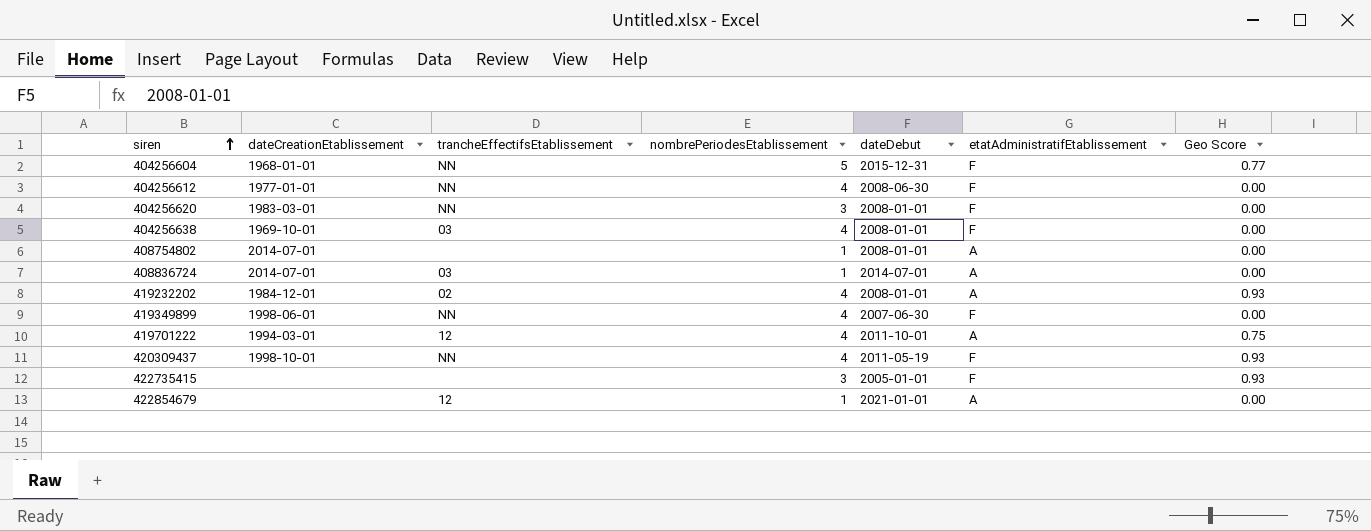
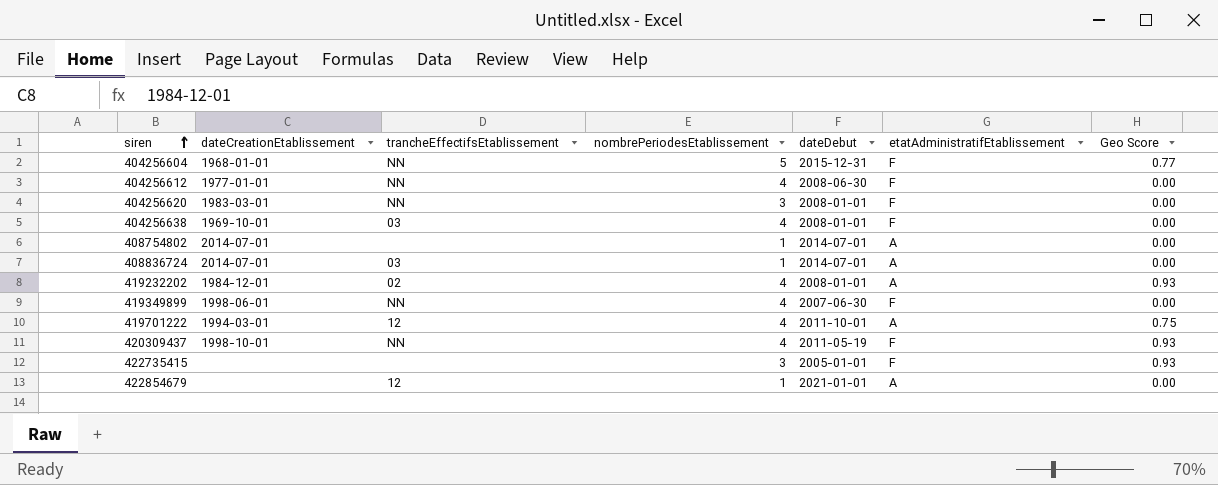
408754802 | dateDebut: 2008-01-01 -> 2014-07-01

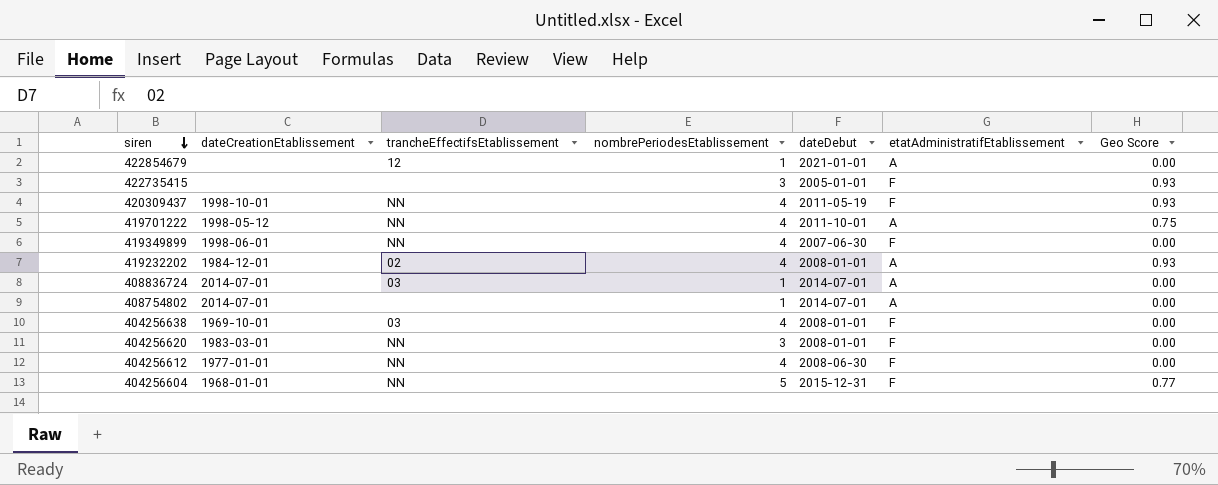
row order: siren ascending -> siren descending
419701222 | dateCreationEtablissement: 1994-03-01 -> 1998-05-12
419701222 | trancheEffectifsEtablissement: 12 -> NN

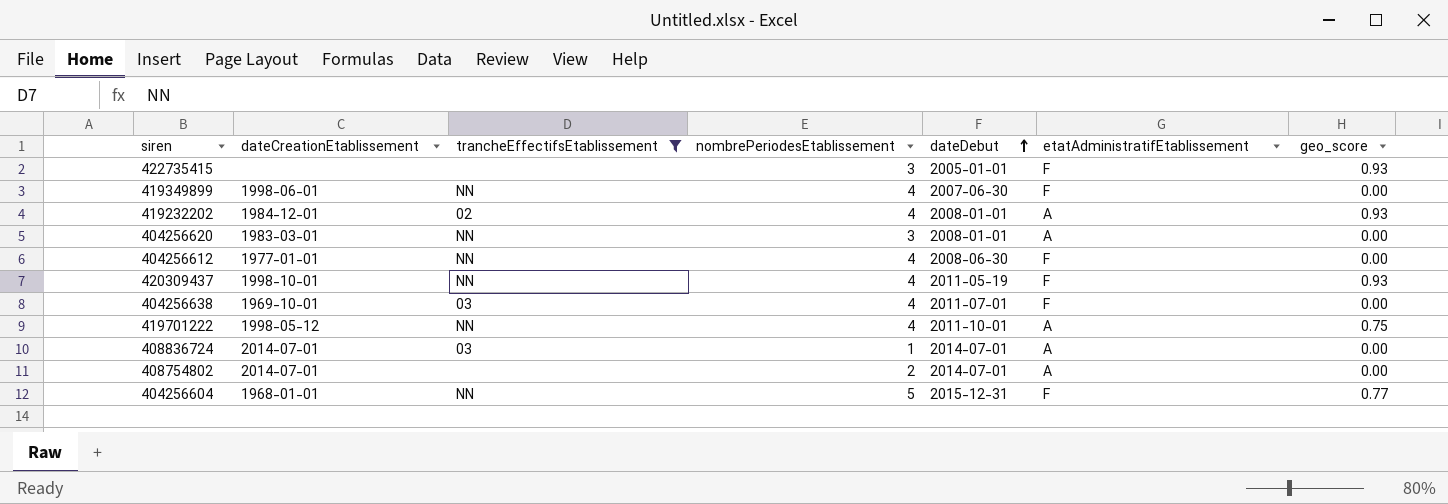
filter: none -> trancheEffectifsEtablissement != 12
row order: siren descending -> dateDebut ascending
column name: Geo Score -> geo_score
404256620 | etatAdministratifEtablissement: F -> A
404256638 | dateDebut: 2008-01-01 -> 2011-07-01
408754802 | nombrePeriodesEtablissement: 1 -> 2

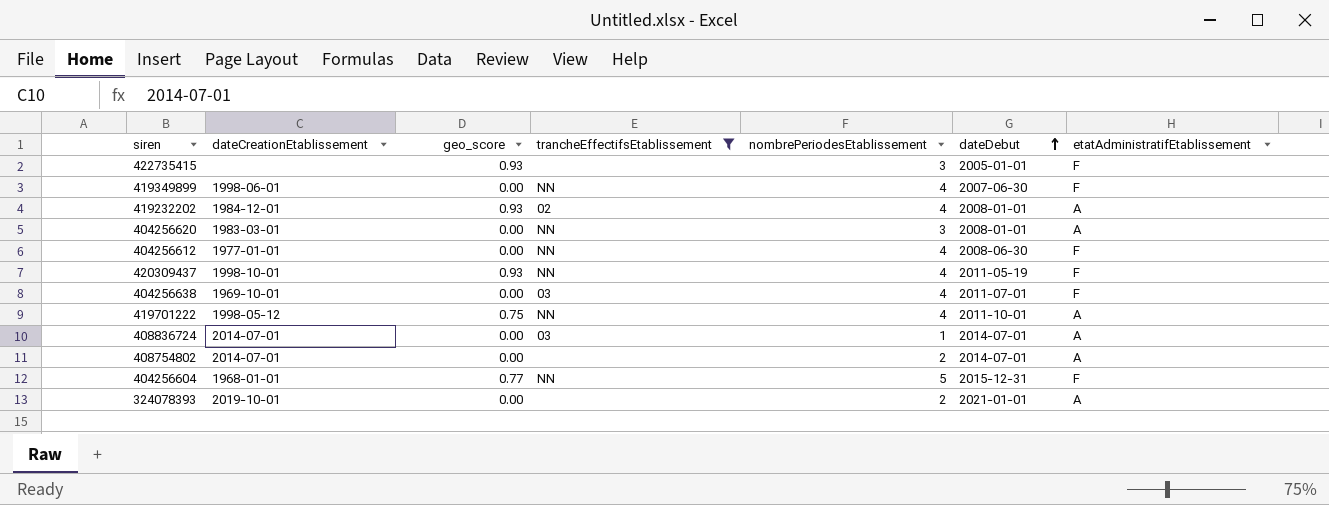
column geo_score | position: 7 -> 3
row 324078393: none -> 2019-10-01 | 0.00 | none | 2 | 2021-01-01 | A

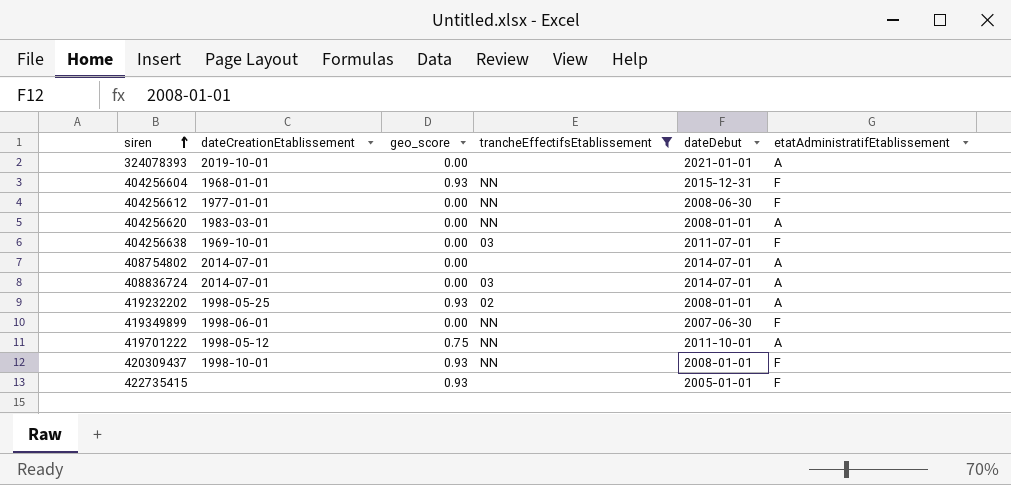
row order: dateDebut ascending -> siren ascending
column nombrePeriodesEtablissement | position: 5 -> none
404256604 | geo_score: 0.77 -> 0.93
419232202 | dateCreationEtablissement: 1984-12-01 -> 1998-05-25
420309437 | dateDebut: 2011-05-19 -> 2008-01-01

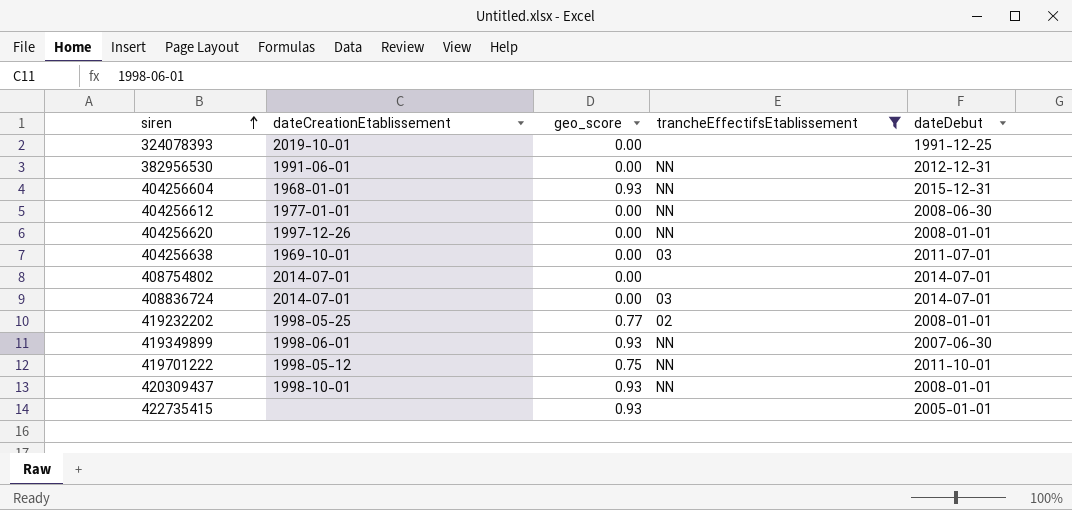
column etatAdministratifEtablissement | position: 6 -> none
324078393 | dateDebut: 2021-01-01 -> 1991-12-25
row 382956530: none -> 1991-06-01 | 0.00 | NN | 2012-12-31
404256620 | dateCreationEtablissement: 1983-03-01 -> 1997-12-26
419232202 | geo_score: 0.93 -> 0.77
419349899 | geo_score: 0.00 -> 0.93

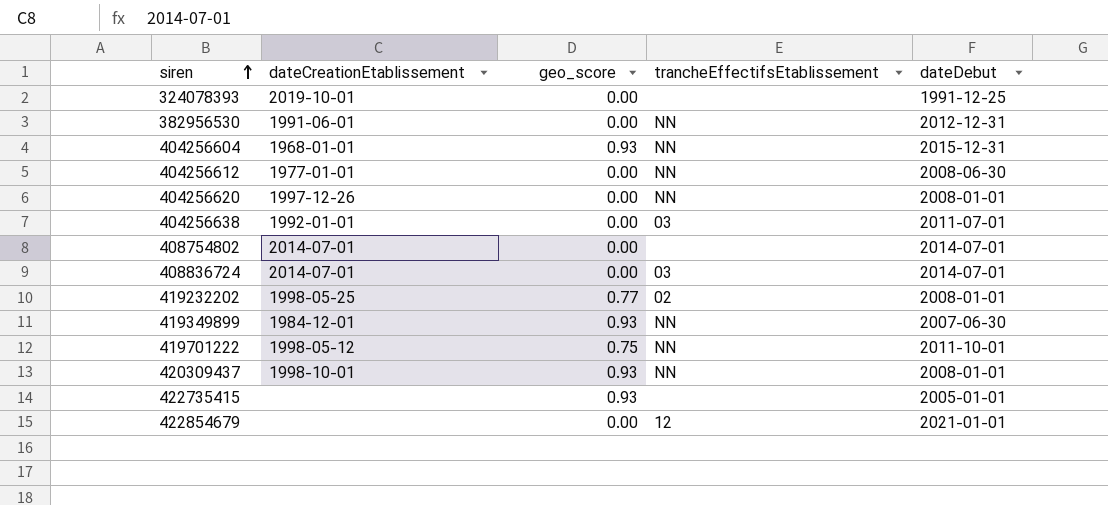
filter: trancheEffectifsEtablissement != 12 -> none
404256638 | dateCreationEtablissement: 1969-10-01 -> 1992-01-01
419349899 | dateCreationEtablissement: 1998-06-01 -> 1984-12-01

